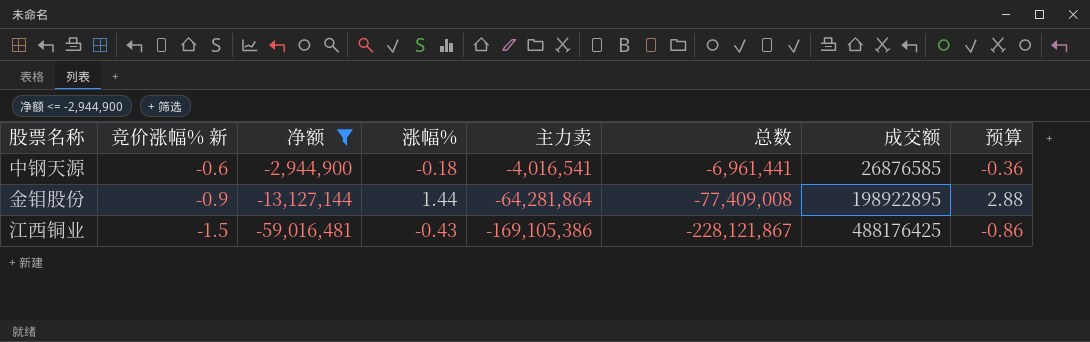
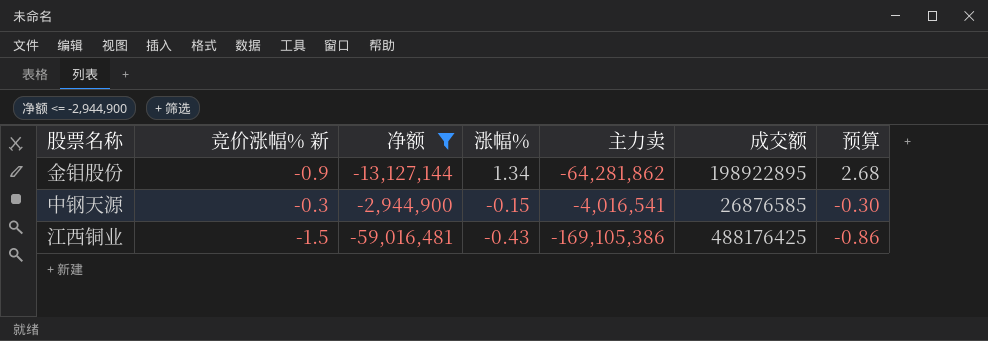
row order: 竞价涨幅% 新 descending -> 涨幅% descending
column 总数 | formula: [净额] + [主力卖] -> none
金钼股份 | 涨幅%: 1.44 -> 1.34
金钼股份 | 主力卖: -64,281,864 -> -64,281,862
金钼股份 | 预算: 2.88 -> 2.68
中钢天源 | 竞价涨幅% 新: -0.6 -> -0.3
中钢天源 | 涨幅%: -0.18 -> -0.15
中钢天源 | 预算: -0.36 -> -0.30

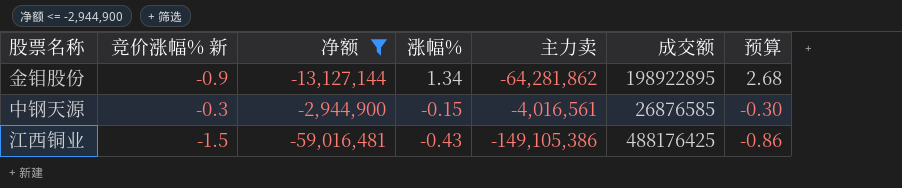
中钢天源 | 主力卖: -4,016,541 -> -4,016,561
江西铜业 | 主力卖: -169,105,386 -> -149,105,386

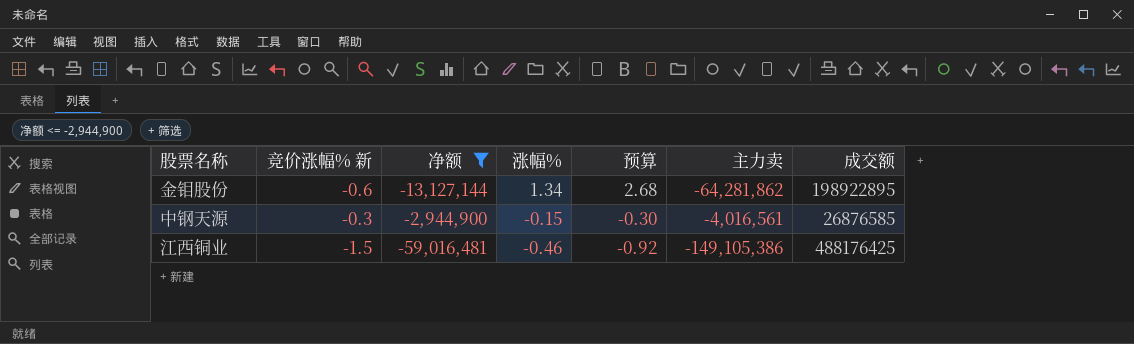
column 预算 | position: 7 -> 5
金钼股份 | 竞价涨幅% 新: -0.9 -> -0.6
江西铜业 | 涨幅%: -0.43 -> -0.46
江西铜业 | 预算: -0.86 -> -0.92

